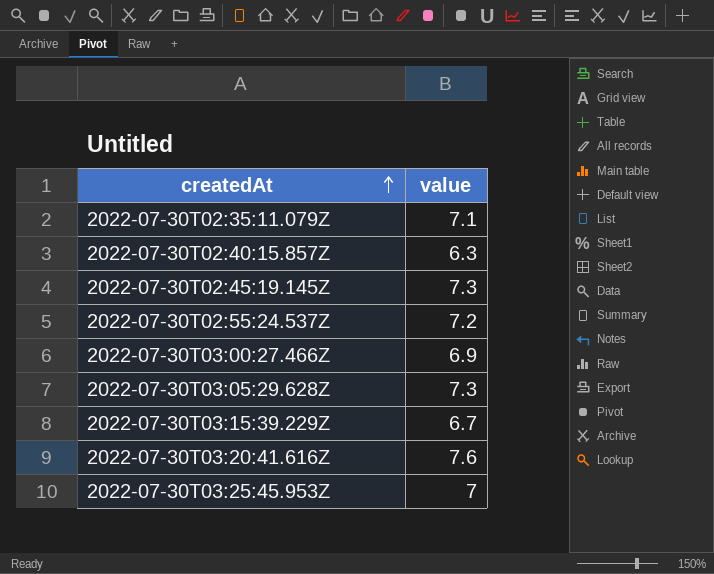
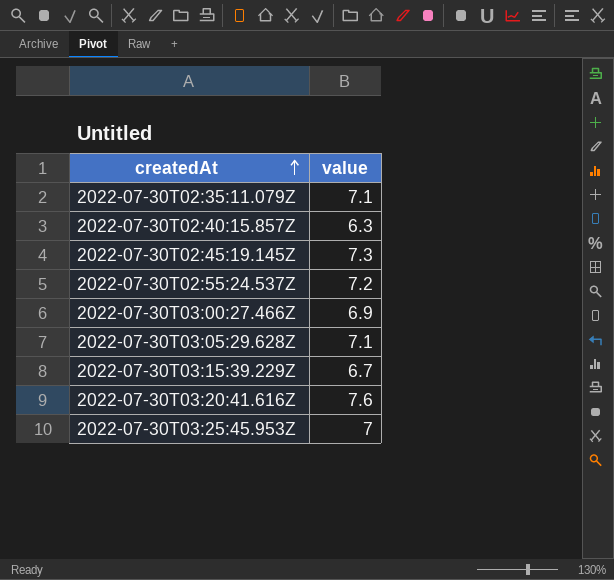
2022-07-30T03:05:29.628Z | value: 7.3 -> 7.1

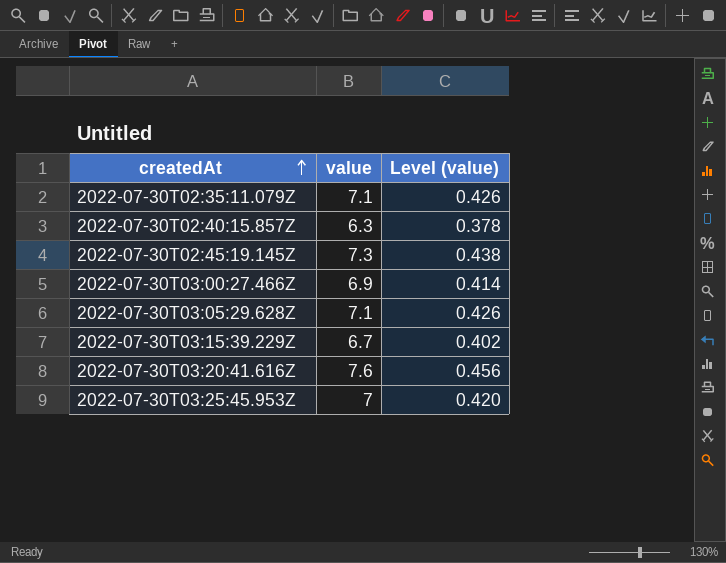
column Level (value) | formula: none -> [value] * 0.06
row 2022-07-30T02:55:24.537Z: 7.2 -> none

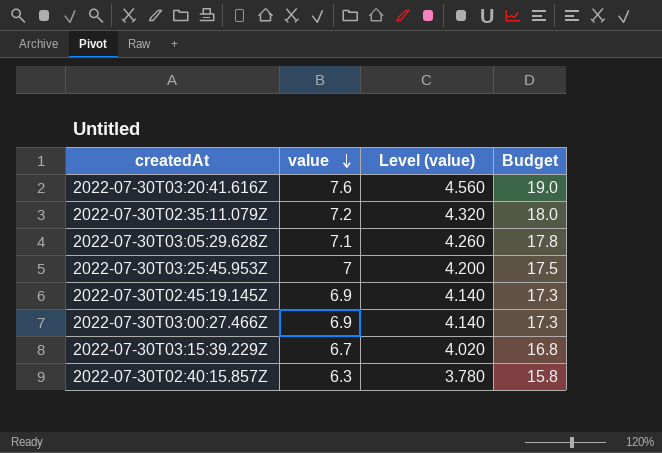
row order: createdAt ascending -> value descending
column Level (value) | formula: [value] * 0.06 -> [value] * 0.6
column Budget | formula: none -> [value] * 2.5
2022-07-30T02:35:11.079Z | value: 7.1 -> 7.2
2022-07-30T02:45:19.145Z | value: 7.3 -> 6.9

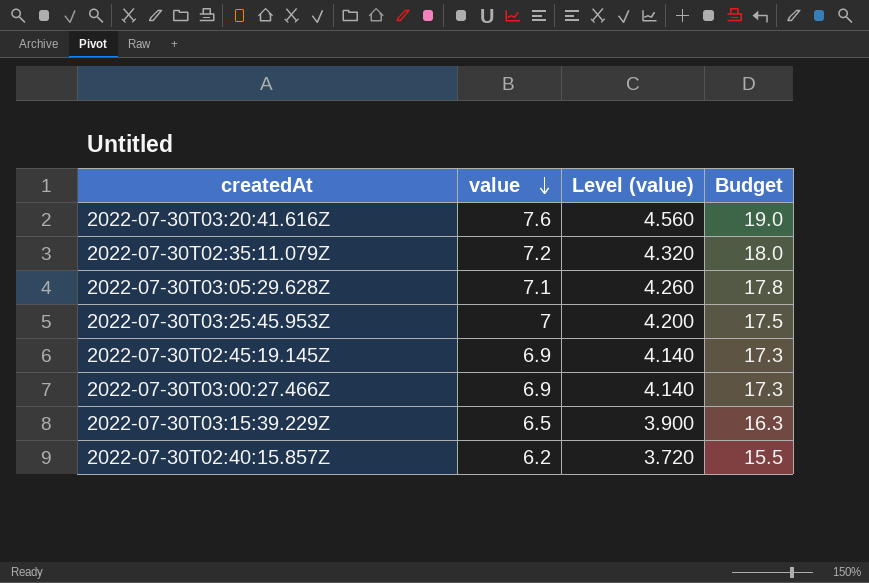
2022-07-30T03:15:39.229Z | value: 6.7 -> 6.5
2022-07-30T03:15:39.229Z | Level (value): 4.020 -> 3.900
2022-07-30T03:15:39.229Z | Budget: 16.8 -> 16.3
2022-07-30T02:40:15.857Z | value: 6.3 -> 6.2
2022-07-30T02:40:15.857Z | Level (value): 3.780 -> 3.720
2022-07-30T02:40:15.857Z | Budget: 15.8 -> 15.5

